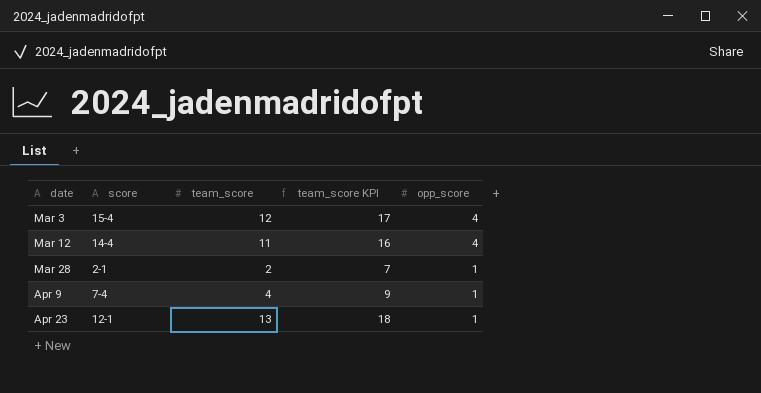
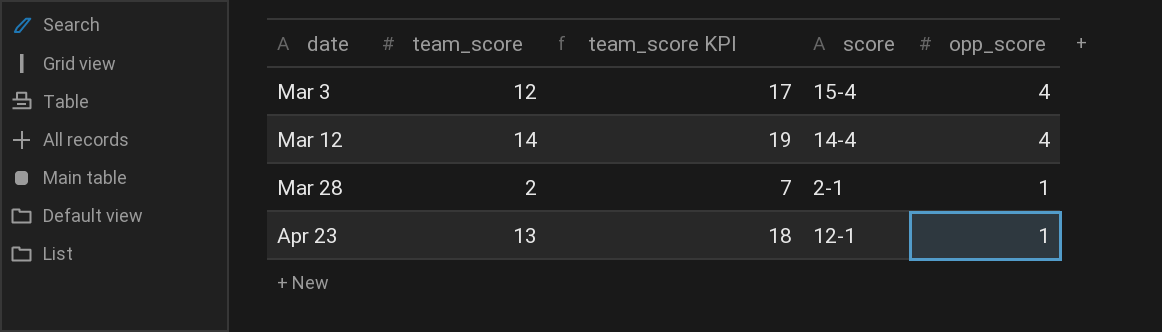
column score | position: 2 -> 4
row Apr 9: 7-4 | 4 | 9 | 1 -> none
Mar 12 | team_score: 11 -> 14
Mar 12 | team_score KPI: 16 -> 19

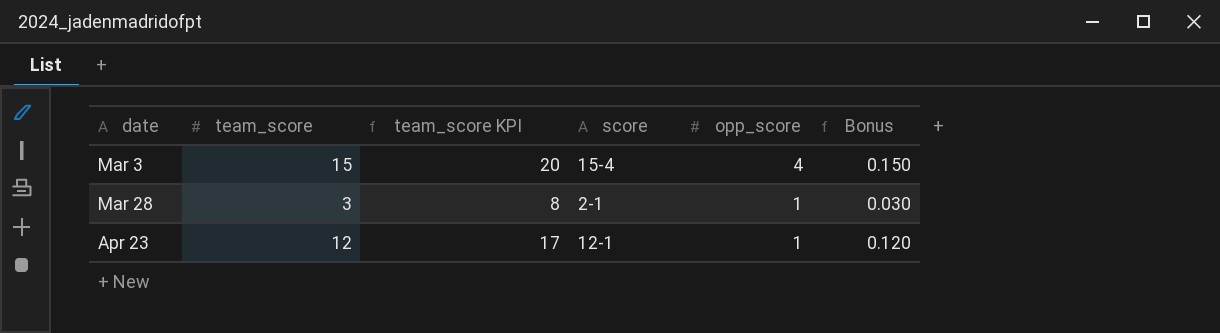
column Bonus | formula: none -> [team_score] * 0.01
row Mar 12: 14 | 19 | 14-4 | 4 -> none
Mar 3 | team_score: 12 -> 15
Mar 3 | team_score KPI: 17 -> 20
Mar 28 | team_score: 2 -> 3
Mar 28 | team_score KPI: 7 -> 8
Apr 23 | team_score: 13 -> 12
Apr 23 | team_score KPI: 18 -> 17

